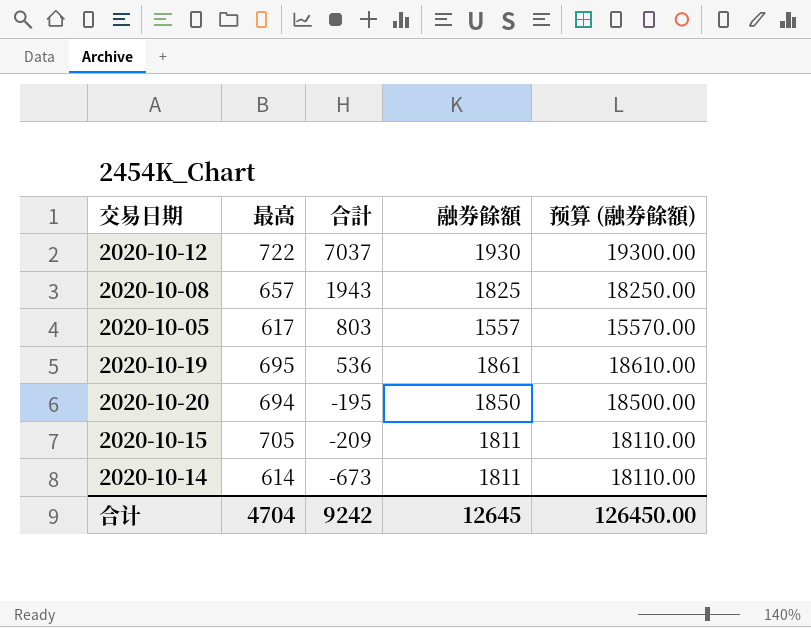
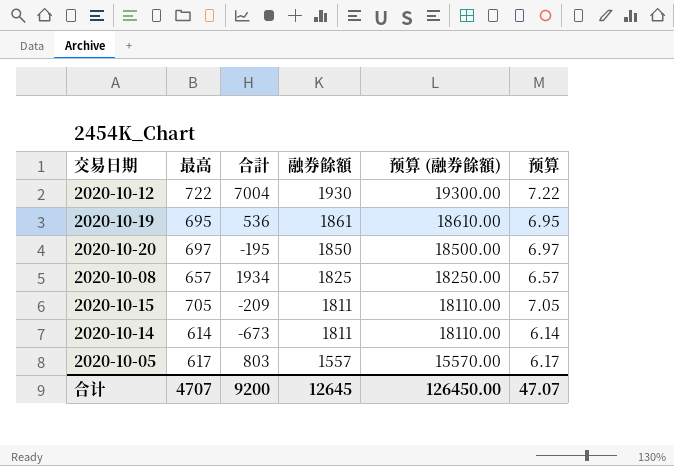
row order: 合計 descending -> 融券餘額 descending
column 预算 | formula: none -> [最高] * 0.01
2020-10-12 | 合計: 7037 -> 7004
2020-10-20 | 最高: 694 -> 697
2020-10-08 | 合計: 1943 -> 1934
合计 | 最高: 4704 -> 4707
合计 | 合計: 9242 -> 9200

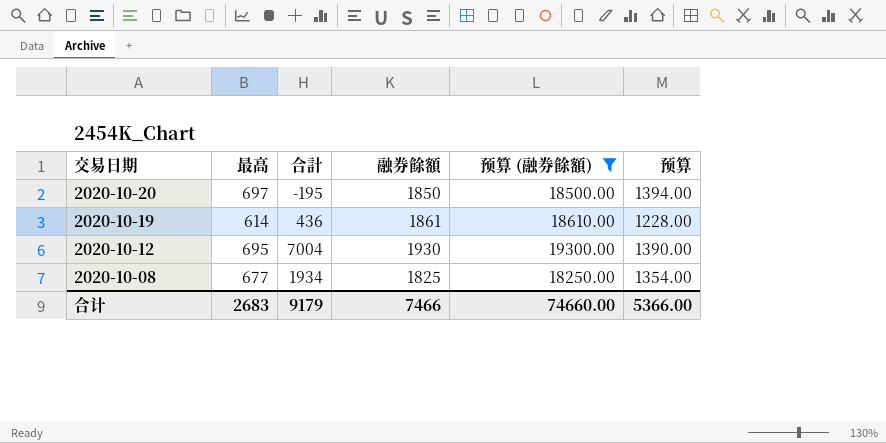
filter: none -> 预算 (融券餘額) >= 18250.00
row order: 融券餘額 descending -> 交易日期 descending
column 预算 | formula: [最高] * 0.01 -> [最高] * 2
2020-10-19 | 最高: 695 -> 614
2020-10-19 | 合計: 536 -> 436
2020-10-12 | 最高: 722 -> 695
2020-10-08 | 最高: 657 -> 677
合计 | 最高: 4707 -> 2683
合计 | 合計: 9200 -> 9179
合计 | 融券餘額: 12645 -> 7466
合计 | 预算 (融券餘額): 126450.00 -> 74660.00
合计 | 预算: 47.07 -> 5366.00

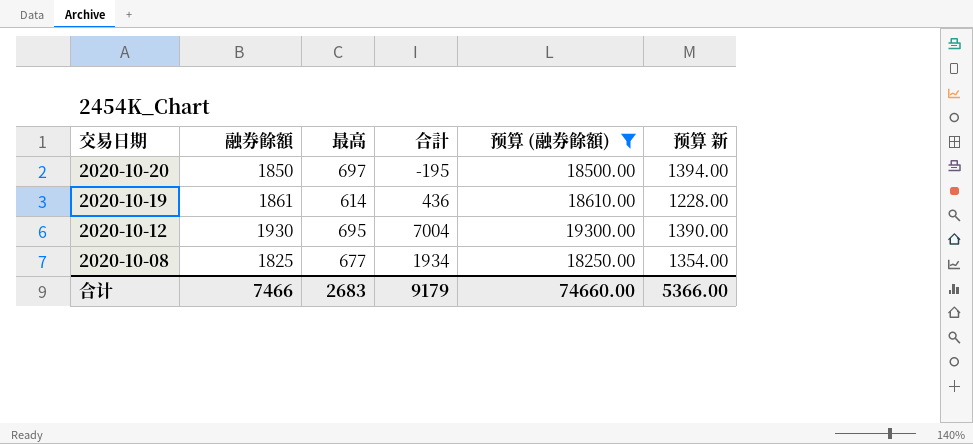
column 融券餘額 | position: 4 -> 2
column name: 预算 -> 预算 新

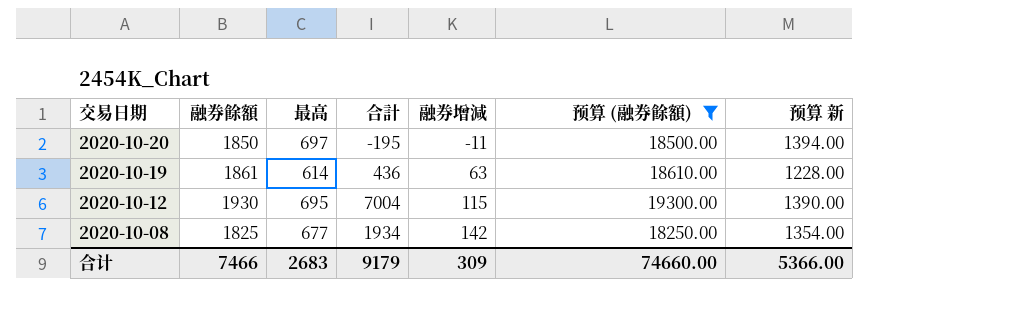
column 融券增減 | position: none -> 5

